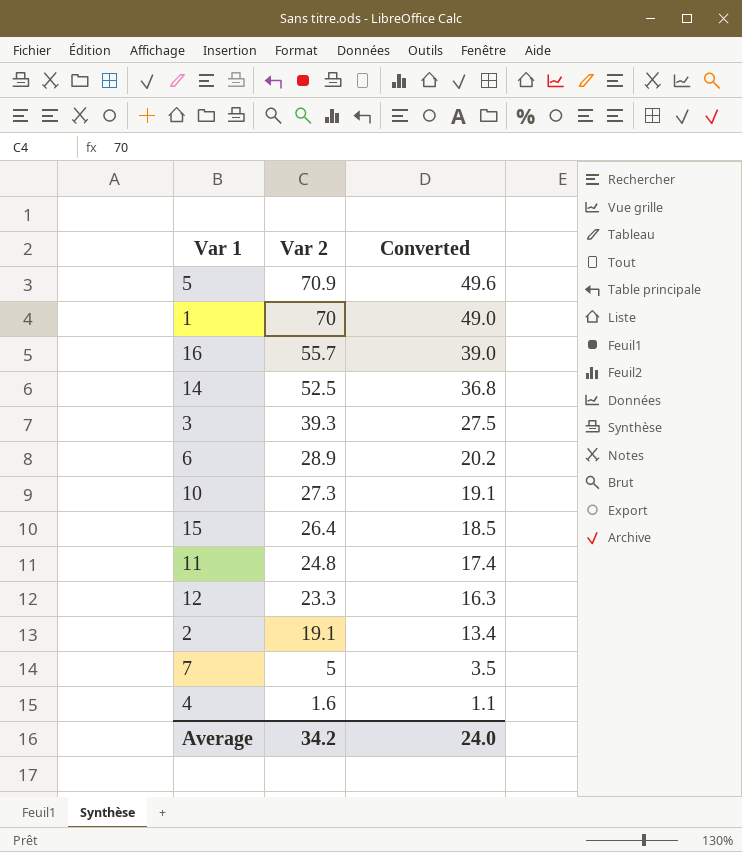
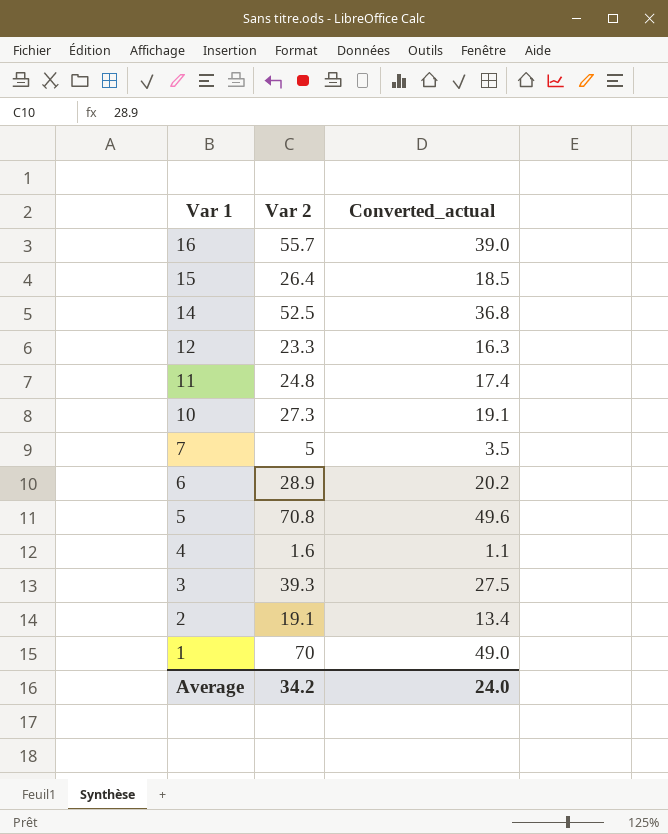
row order: Var 2 descending -> Var 1 descending
column name: Converted -> Converted_actual
5 | Var 2: 70.9 -> 70.8

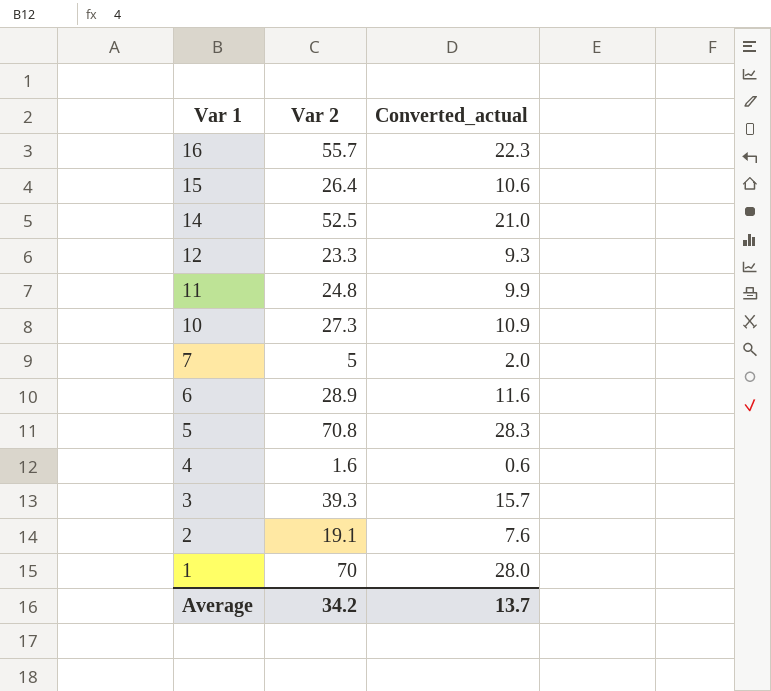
column Converted_actual | formula: [Var 2] * 0.7 -> [Var 2] * 0.4
Average | Converted_actual: 24.0 -> 13.7

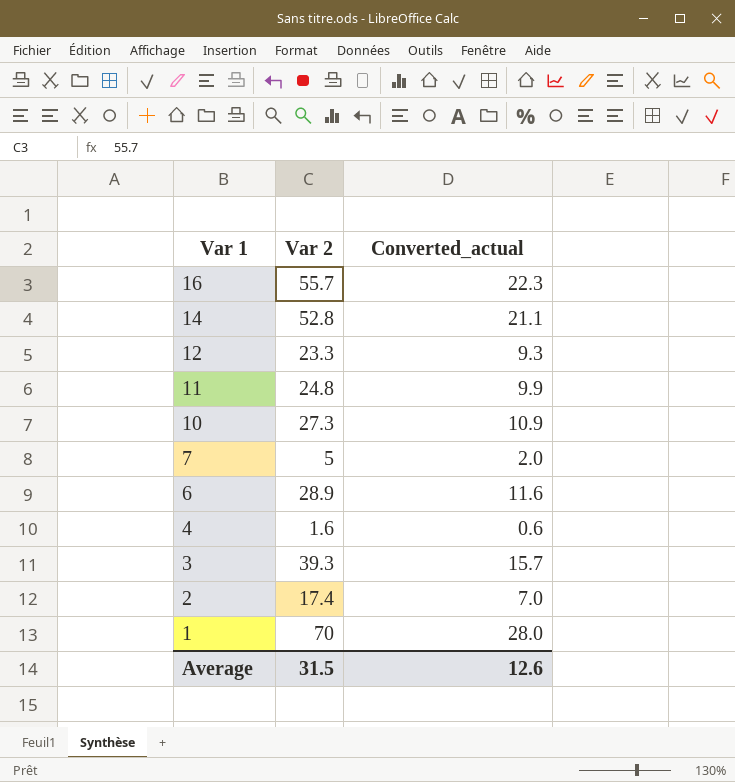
row 15: 26.4 | 10.6 -> none
row 5: 70.8 | 28.3 -> none
14 | Var 2: 52.5 -> 52.8
14 | Converted_actual: 21.0 -> 21.1
2 | Var 2: 19.1 -> 17.4
2 | Converted_actual: 7.6 -> 7.0
Average | Var 2: 34.2 -> 31.5
Average | Converted_actual: 13.7 -> 12.6

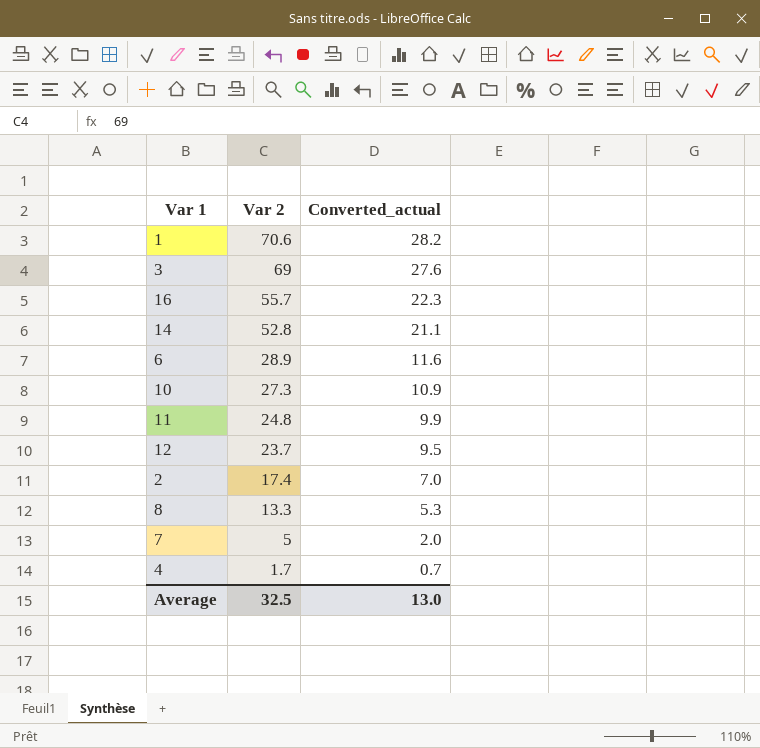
row order: Var 1 descending -> Var 2 descending
1 | Var 2: 70 -> 70.6
1 | Converted_actual: 28.0 -> 28.2
3 | Var 2: 39.3 -> 69
3 | Converted_actual: 15.7 -> 27.6
12 | Var 2: 23.3 -> 23.7
12 | Converted_actual: 9.3 -> 9.5
row 8: none -> 13.3 | 5.3
4 | Var 2: 1.6 -> 1.7
4 | Converted_actual: 0.6 -> 0.7
Average | Var 2: 31.5 -> 32.5
Average | Converted_actual: 12.6 -> 13.0

